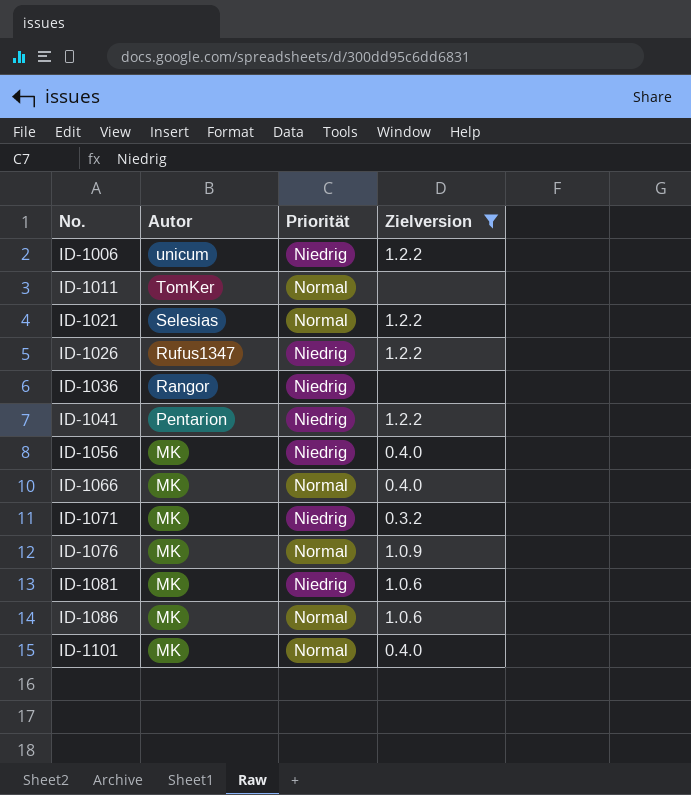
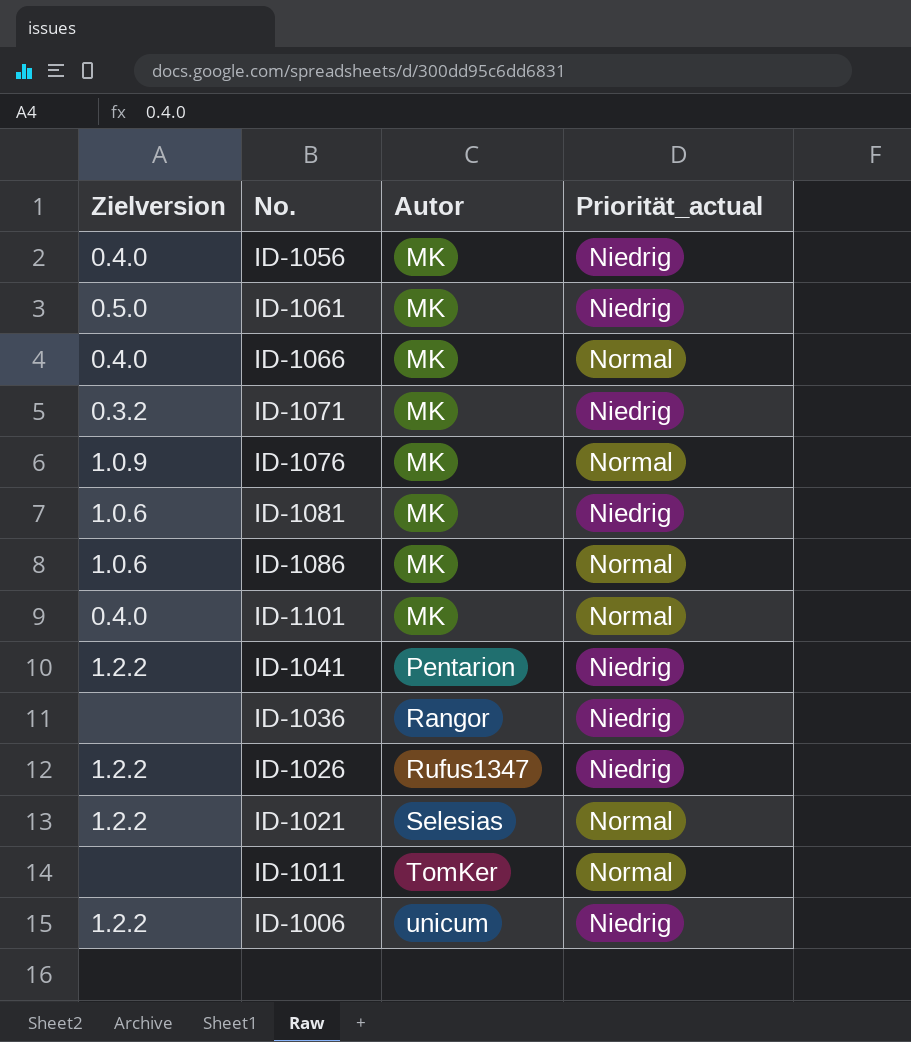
filter: Zielversion != 0.5.0 -> none
row order: No. ascending -> Autor ascending
column Zielversion | position: 4 -> 1
column name: Priorität -> Priorität_actual

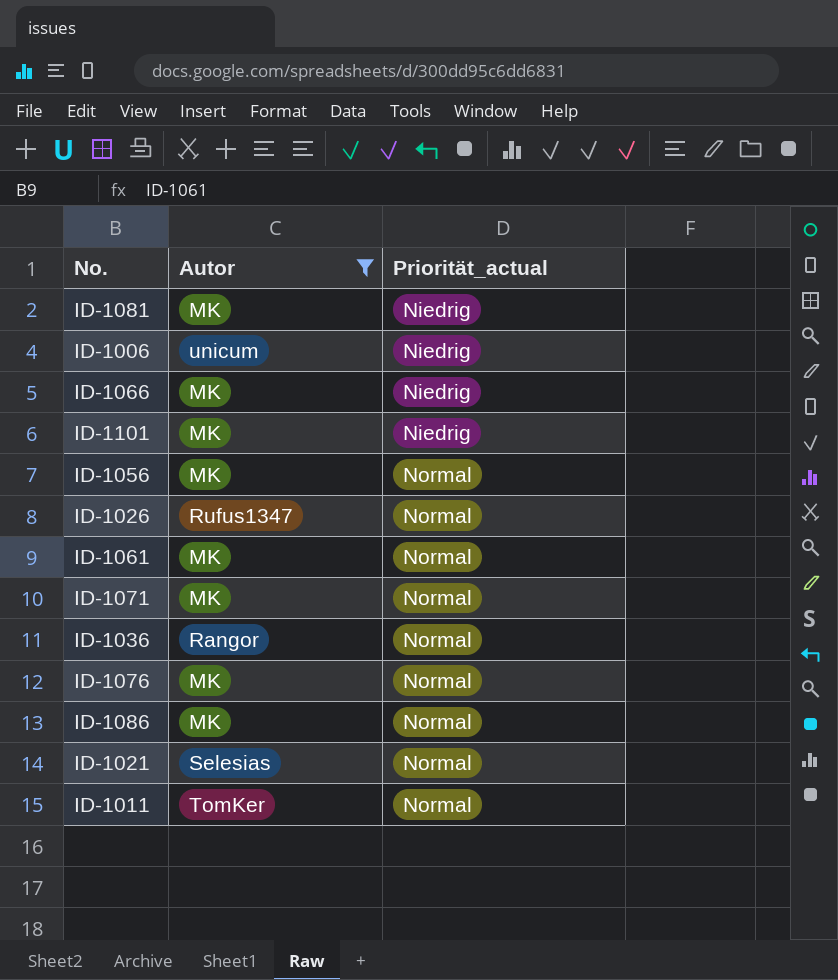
filter: none -> Autor != Pentarion
row order: Autor ascending -> Priorität_actual ascending
column Zielversion | position: 1 -> none
ID-1066 | Priorität_actual: Normal -> Niedrig
ID-1101 | Priorität_actual: Normal -> Niedrig
ID-1056 | Priorität_actual: Niedrig -> Normal
ID-1026 | Priorität_actual: Niedrig -> Normal
ID-1061 | Priorität_actual: Niedrig -> Normal
ID-1071 | Priorität_actual: Niedrig -> Normal
ID-1036 | Priorität_actual: Niedrig -> Normal

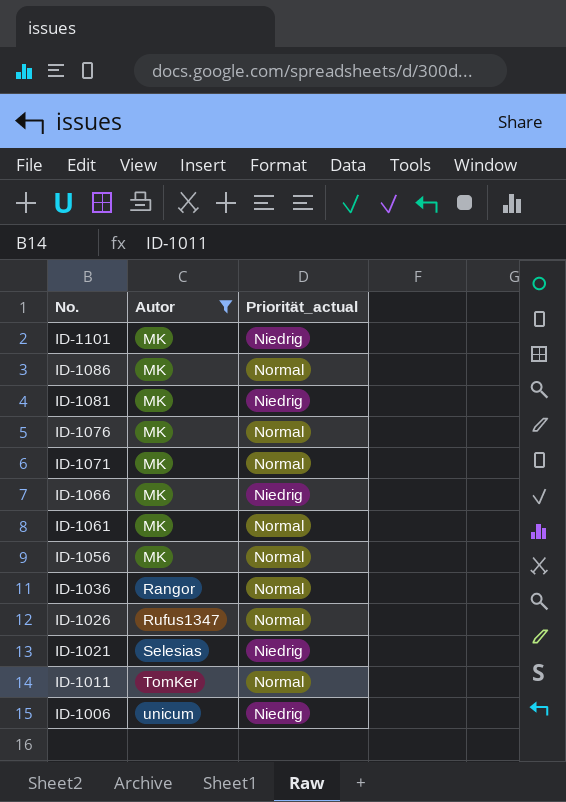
row order: Priorität_actual ascending -> No. descending
ID-1021 | Priorität_actual: Normal -> Niedrig

